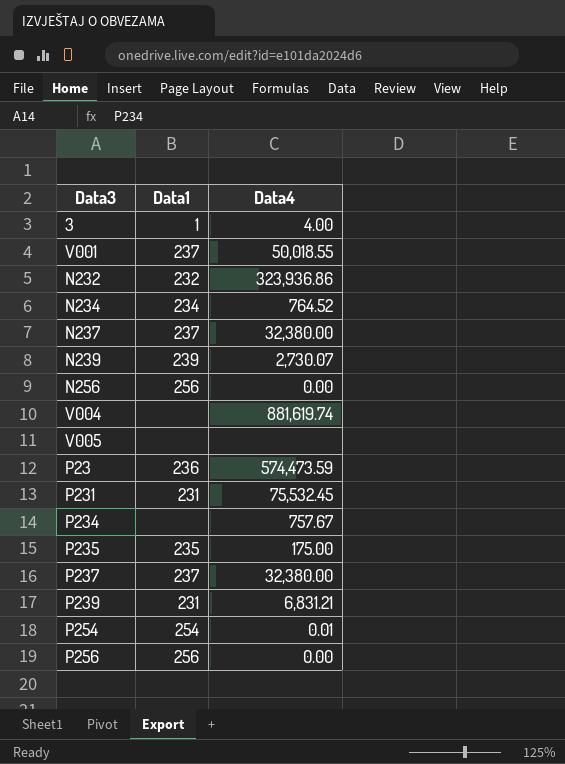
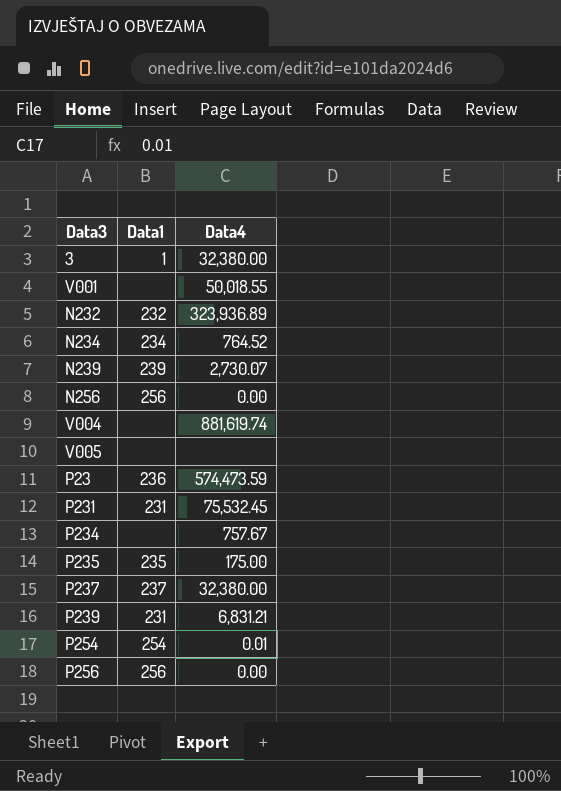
row N237: 237 | 32,380.00 -> none
3 | Data4: 4.00 -> 32,380.00
V001 | Data1: 237 -> none
N232 | Data4: 323,936.86 -> 323,936.89

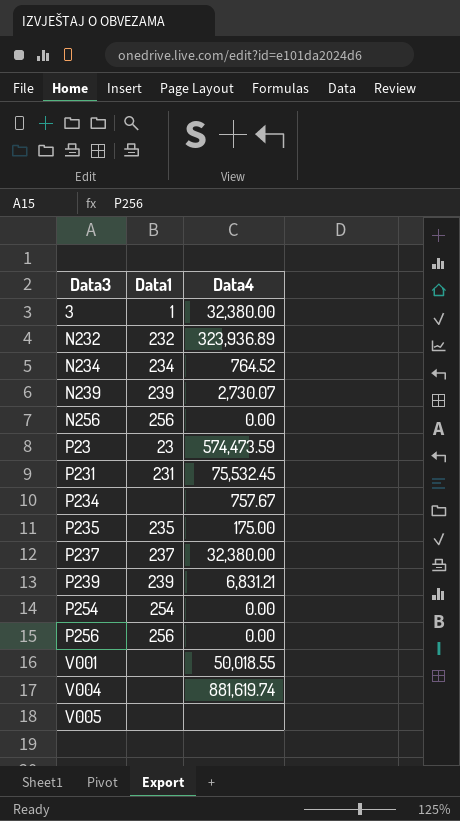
row order: none -> Data3 ascending
P23 | Data1: 236 -> 23
P239 | Data1: 231 -> 239
P254 | Data4: 0.01 -> 0.00

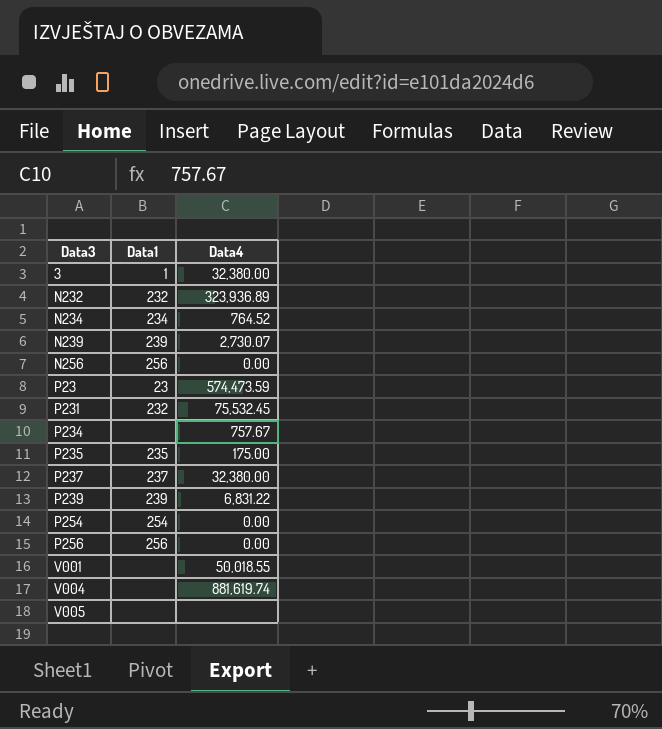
P231 | Data1: 231 -> 232
P239 | Data4: 6,831.21 -> 6,831.22

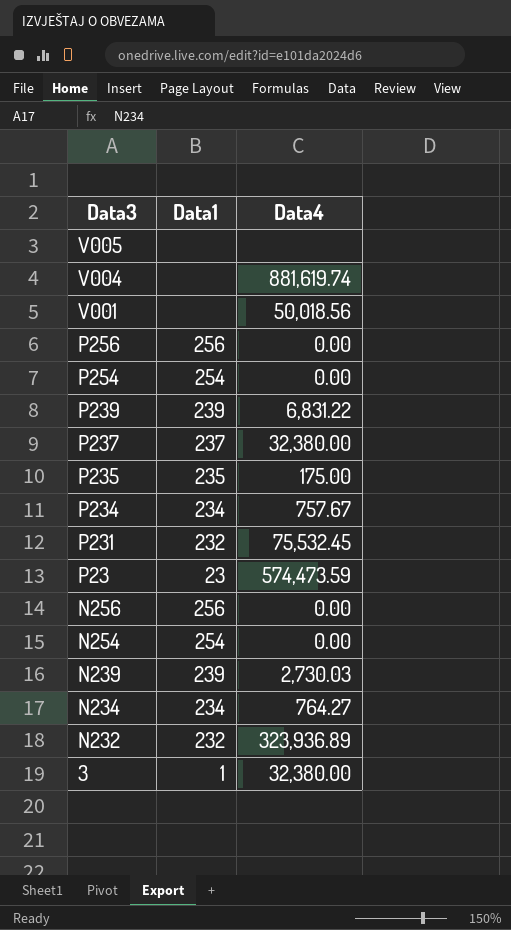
row order: Data3 ascending -> Data3 descending
V001 | Data4: 50,018.55 -> 50,018.56
P234 | Data1: none -> 234
row N254: none -> 254 | 0.00
N239 | Data4: 2,730.07 -> 2,730.03
N234 | Data4: 764.52 -> 764.27

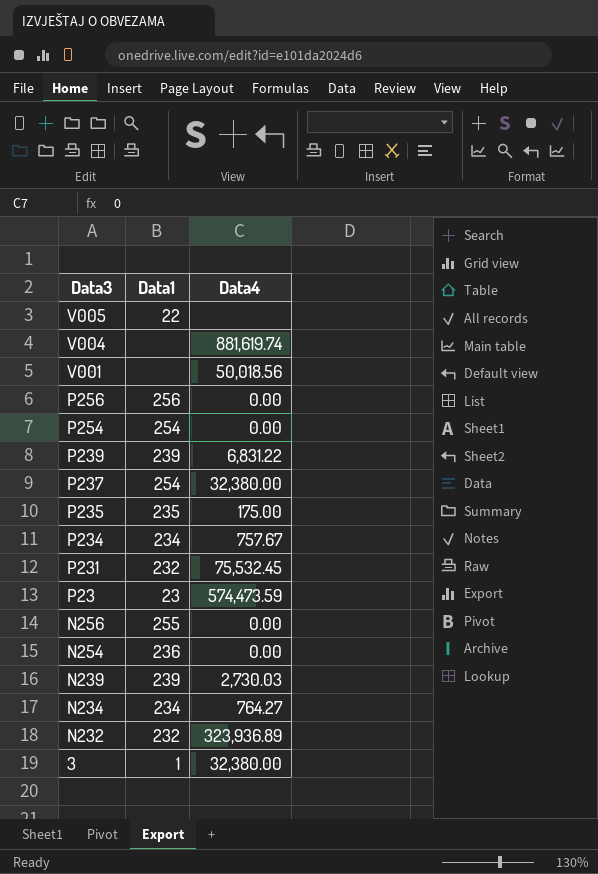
V005 | Data1: none -> 22
P237 | Data1: 237 -> 254
N256 | Data1: 256 -> 255
N254 | Data1: 254 -> 236

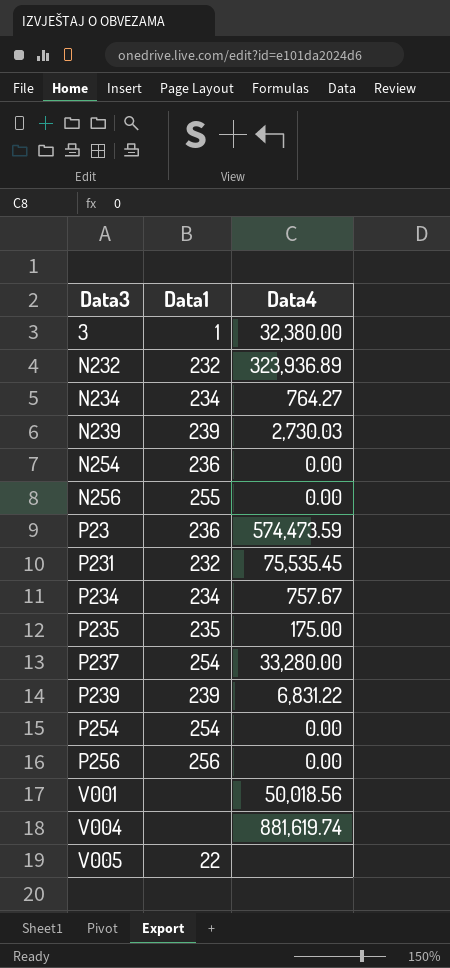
row order: Data3 descending -> Data3 ascending
P23 | Data1: 23 -> 236
P231 | Data4: 75,532.45 -> 75,535.45
P237 | Data4: 32,380.00 -> 33,280.00

